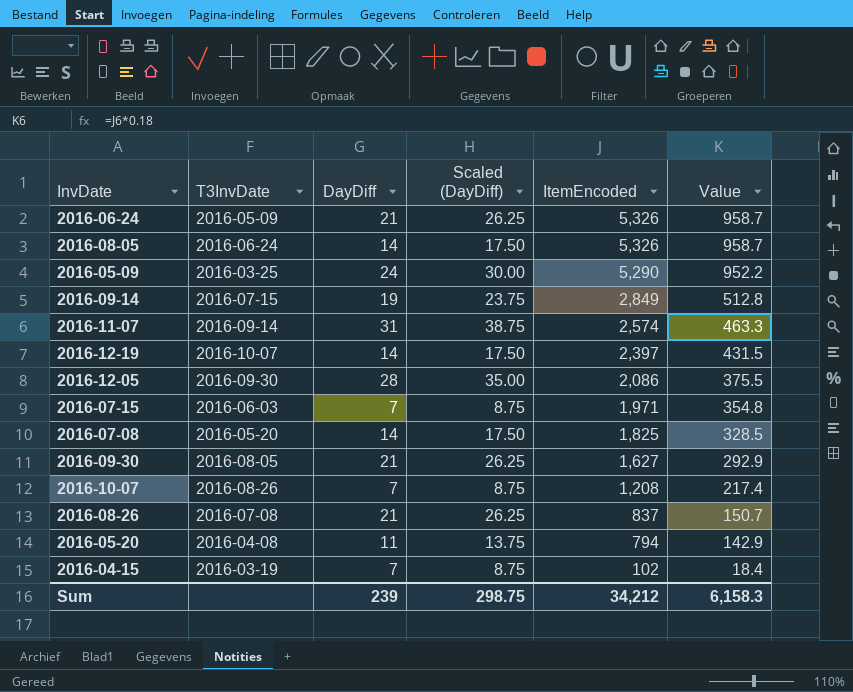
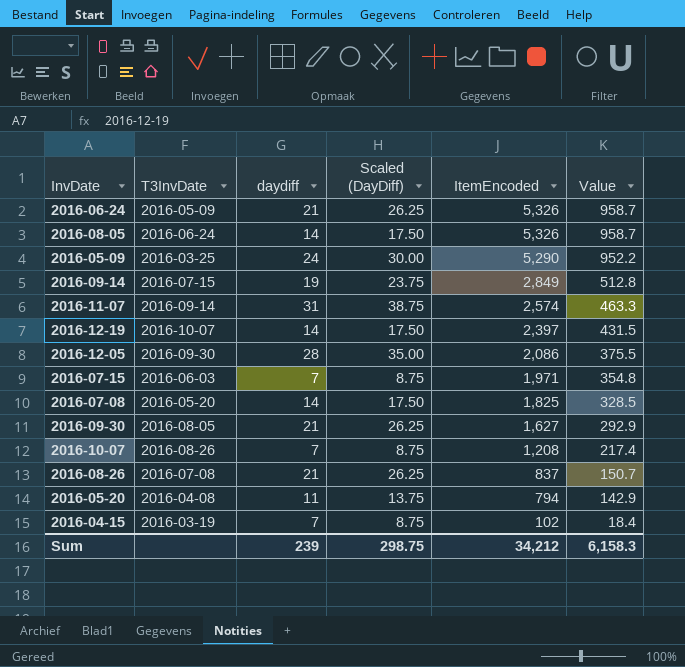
column name: DayDiff -> daydiff

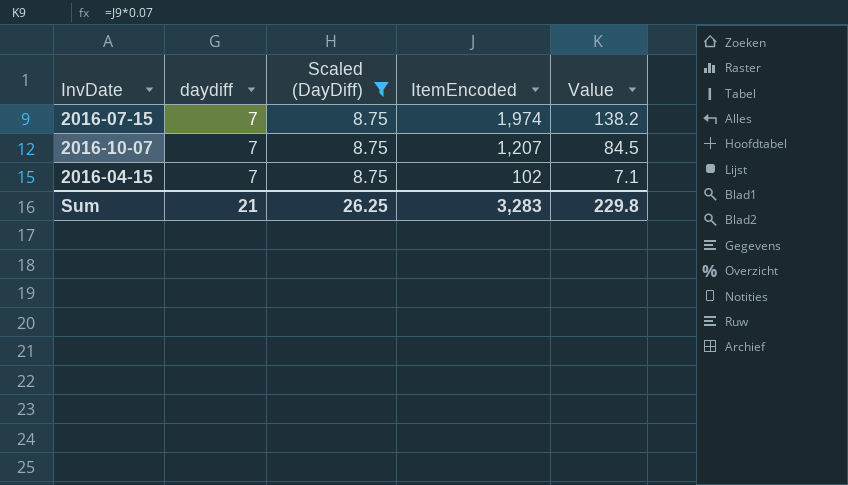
filter: none -> Scaled (DayDiff) = 8.75
column T3InvDate | position: 2 -> none
column Value | formula: [ItemEncoded] * 0.18 -> [ItemEncoded] * 0.07
2016-07-15 | ItemEncoded: 1,971 -> 1,974
2016-10-07 | ItemEncoded: 1,208 -> 1,207
Sum | daydiff: 239 -> 21
Sum | Scaled (DayDiff): 298.75 -> 26.25
Sum | ItemEncoded: 34,212 -> 3,283
Sum | Value: 6,158.3 -> 229.8

